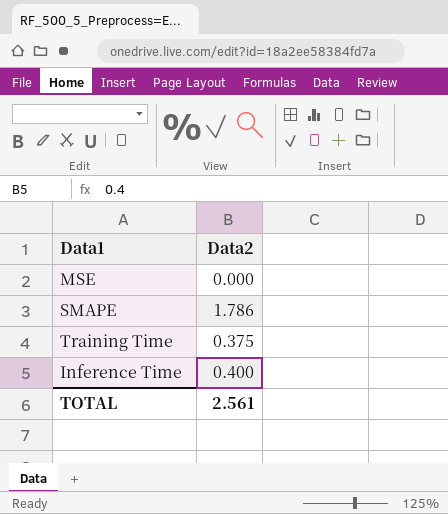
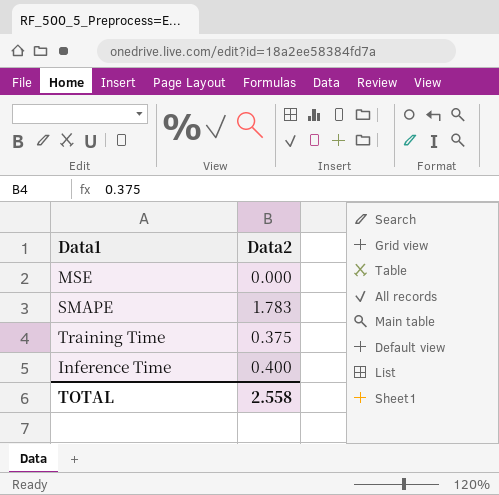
SMAPE | Data2: 1.786 -> 1.783
TOTAL | Data2: 2.561 -> 2.558

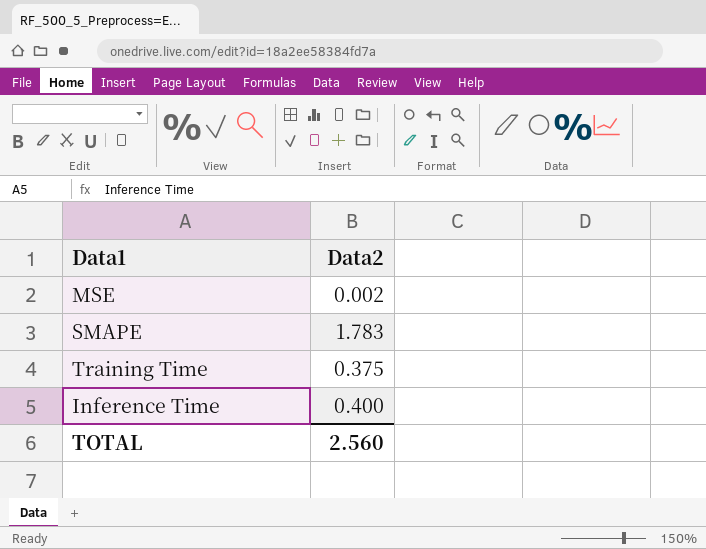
MSE | Data2: 0.000 -> 0.002
TOTAL | Data2: 2.558 -> 2.560

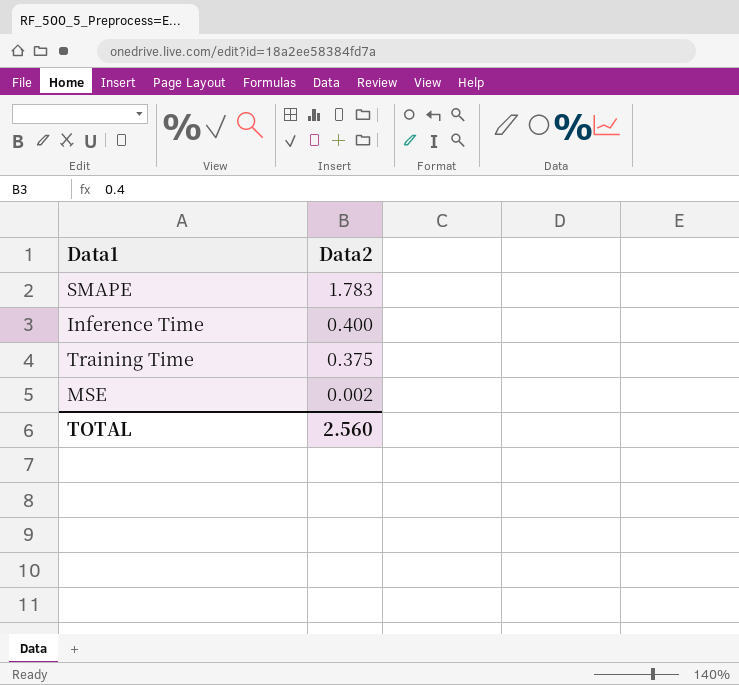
row order: none -> Data2 descending

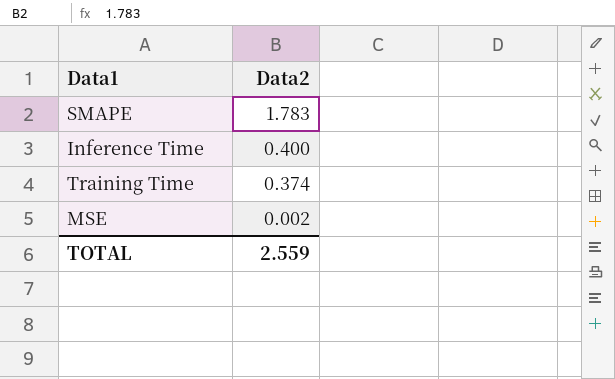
Training Time | Data2: 0.375 -> 0.374
TOTAL | Data2: 2.560 -> 2.559

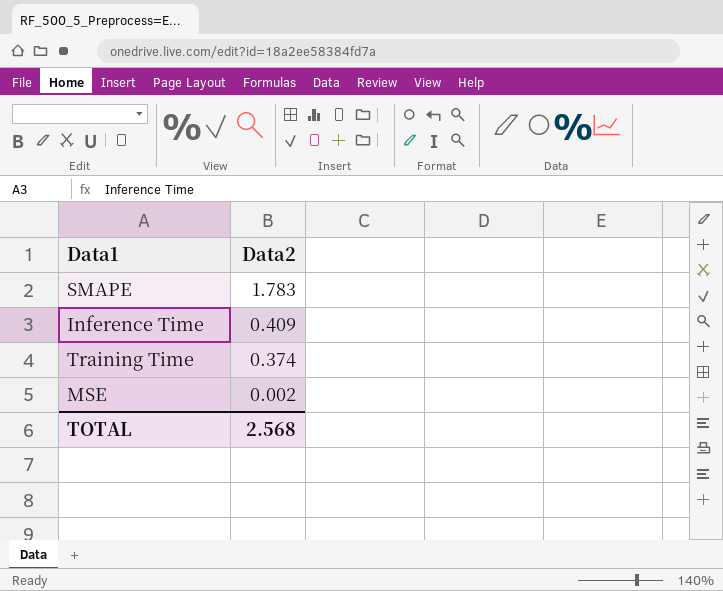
Inference Time | Data2: 0.400 -> 0.409
TOTAL | Data2: 2.559 -> 2.568

